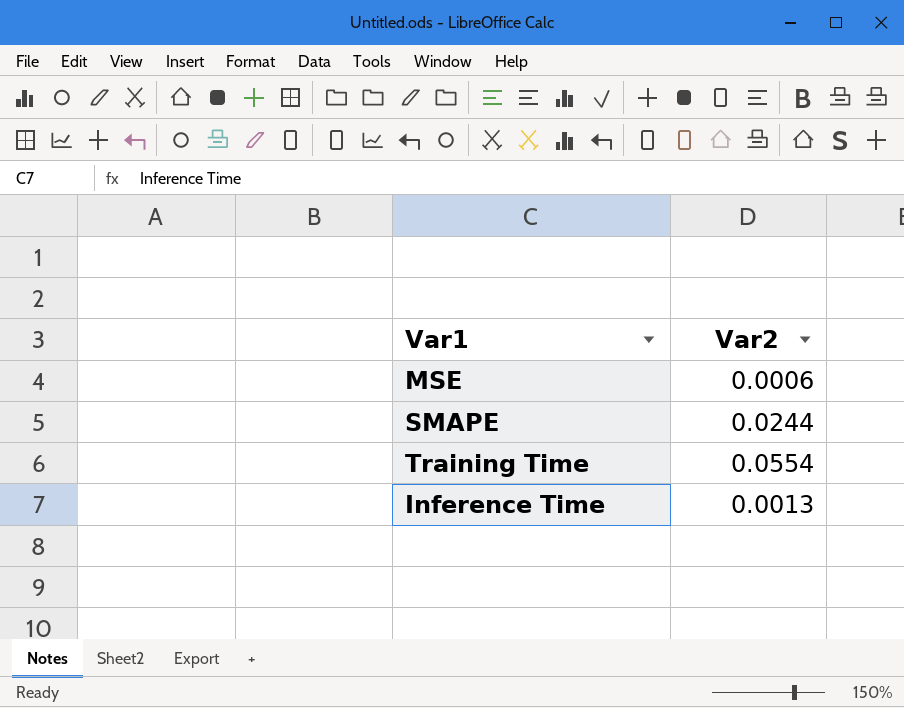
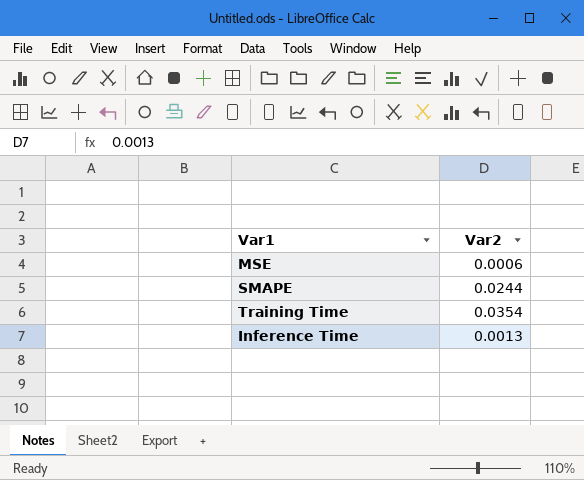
Training Time | Var2: 0.0554 -> 0.0354

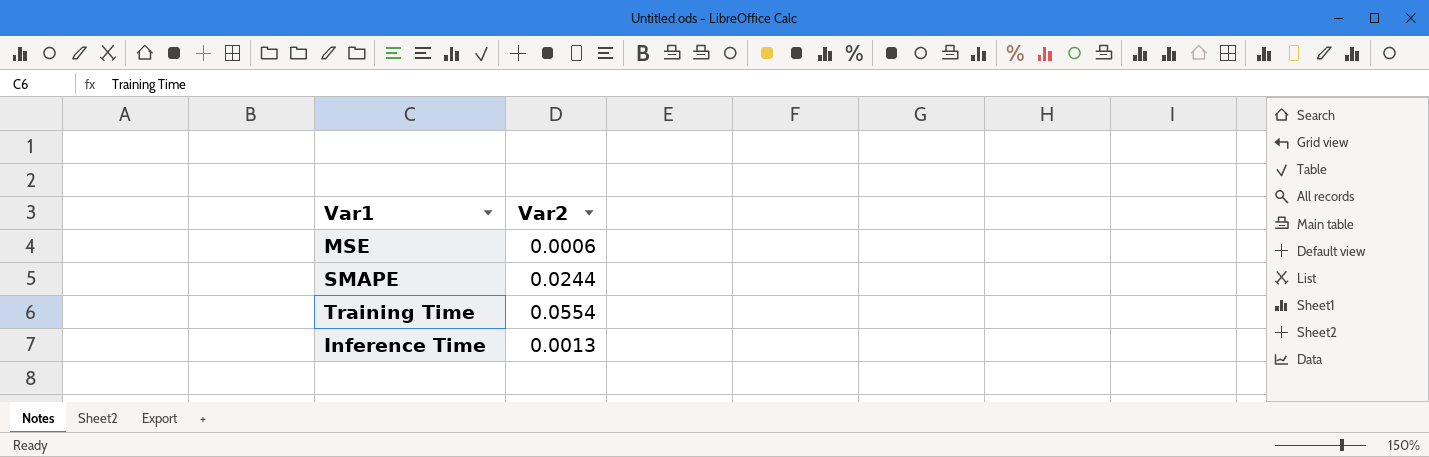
Training Time | Var2: 0.0354 -> 0.0554

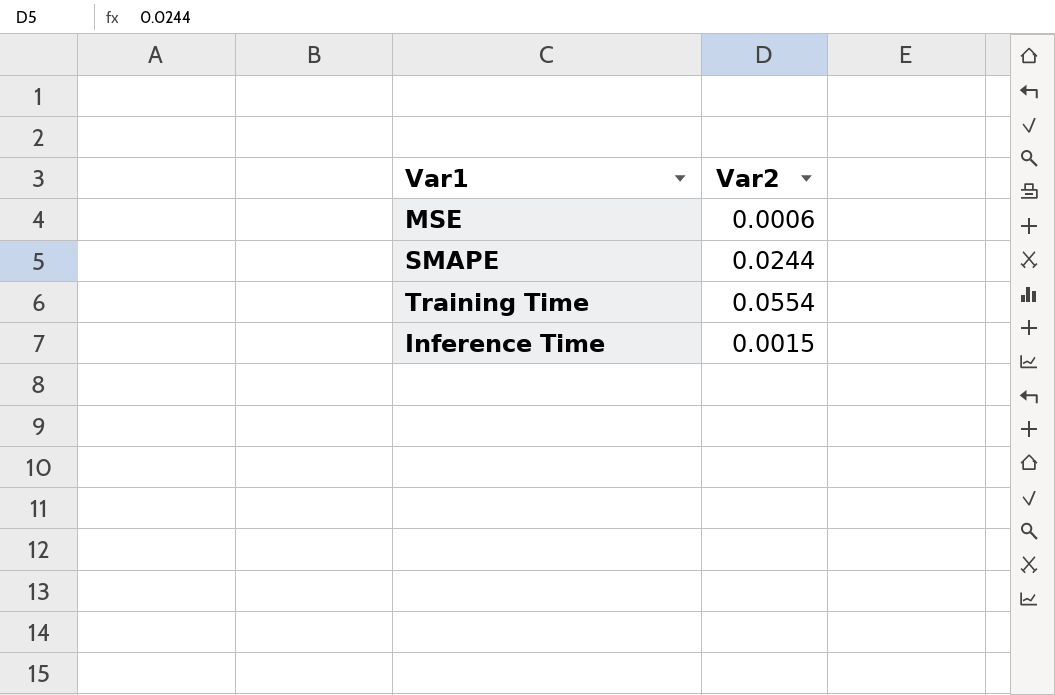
Inference Time | Var2: 0.0013 -> 0.0015

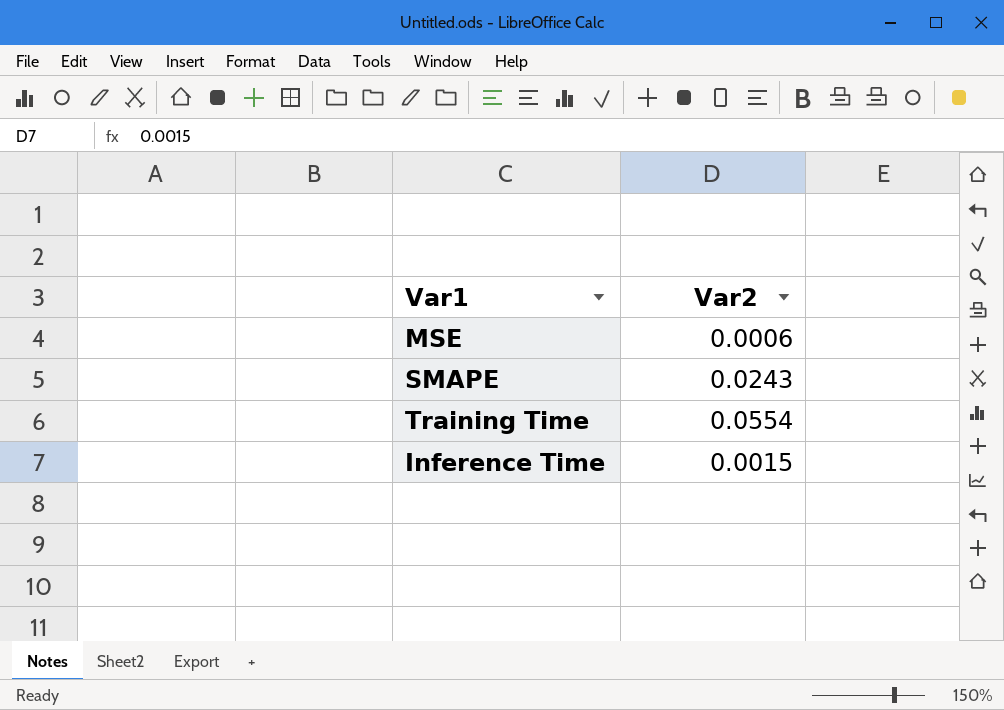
SMAPE | Var2: 0.0244 -> 0.0243

